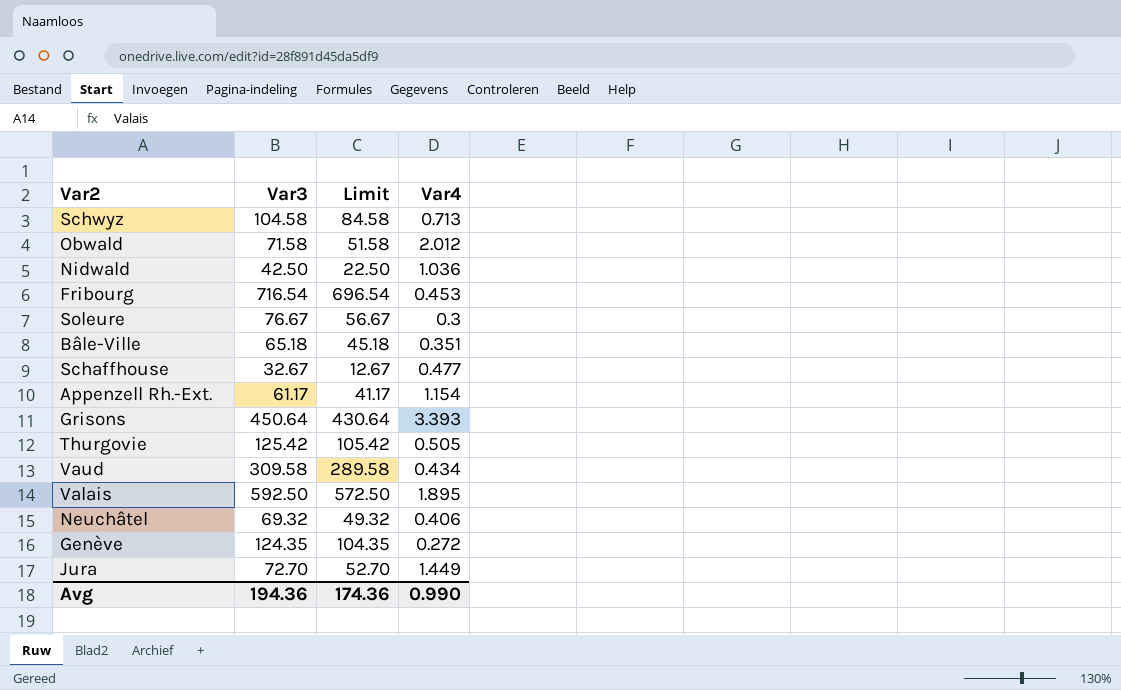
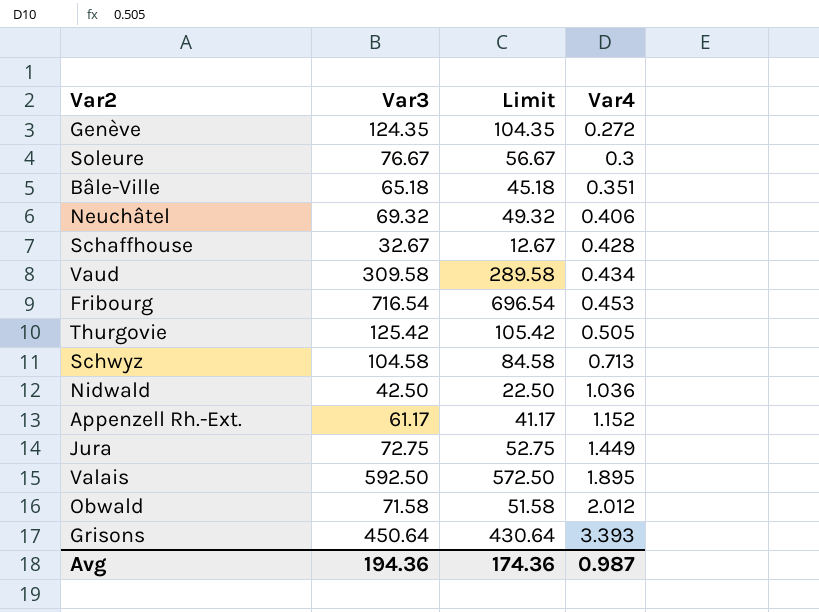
row order: none -> Var4 ascending
Schaffhouse | Var4: 0.477 -> 0.428
Appenzell Rh.-Ext. | Var4: 1.154 -> 1.152
Jura | Var3: 72.70 -> 72.75
Jura | Limit: 52.70 -> 52.75
Avg | Var4: 0.990 -> 0.987

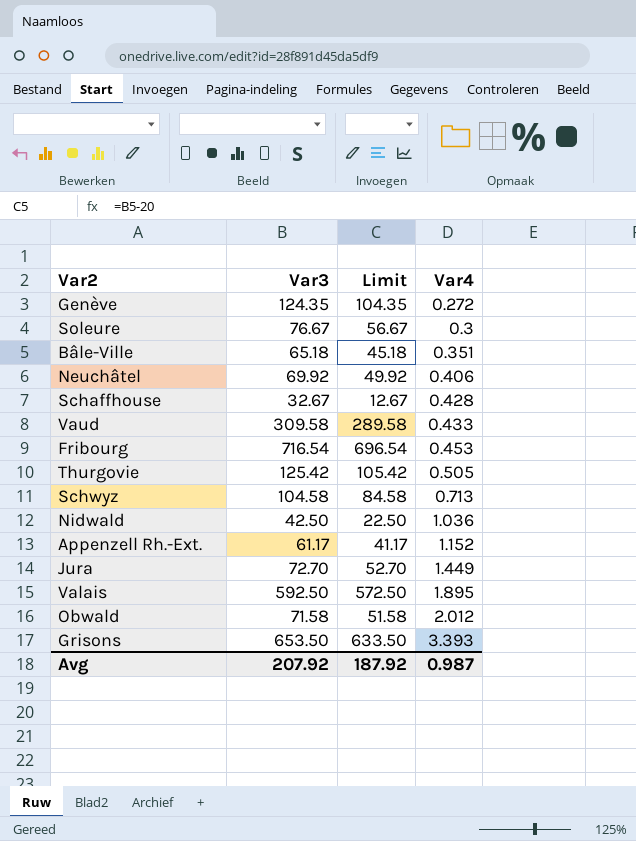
Neuchâtel | Var3: 69.32 -> 69.92
Neuchâtel | Limit: 49.32 -> 49.92
Vaud | Var4: 0.434 -> 0.433
Jura | Var3: 72.75 -> 72.70
Jura | Limit: 52.75 -> 52.70
Grisons | Var3: 450.64 -> 653.50
Grisons | Limit: 430.64 -> 633.50
Avg | Var3: 194.36 -> 207.92
Avg | Limit: 174.36 -> 187.92

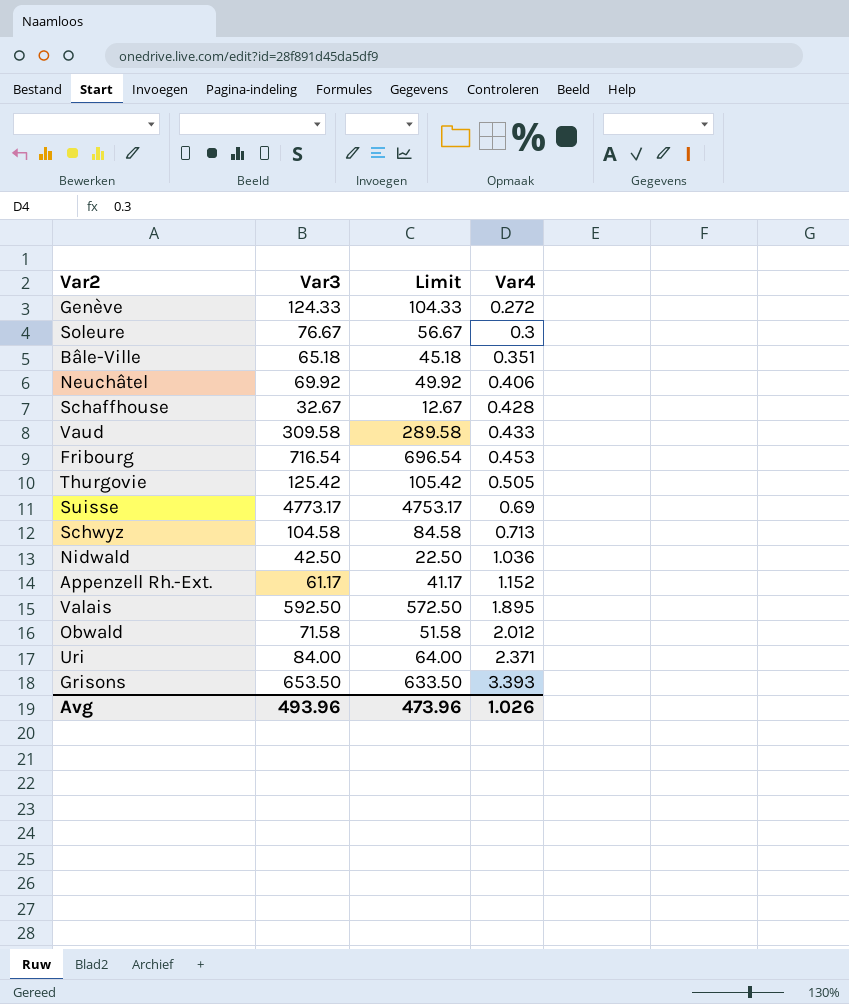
row Jura: 72.70 | 52.70 | 1.449 -> none
Genève | Var3: 124.35 -> 124.33
Genève | Limit: 104.35 -> 104.33
row Suisse: none -> 4773.17 | 4753.17 | 0.69
row Uri: none -> 84.00 | 64.00 | 2.371
Avg | Var3: 207.92 -> 493.96
Avg | Limit: 187.92 -> 473.96
Avg | Var4: 0.987 -> 1.026

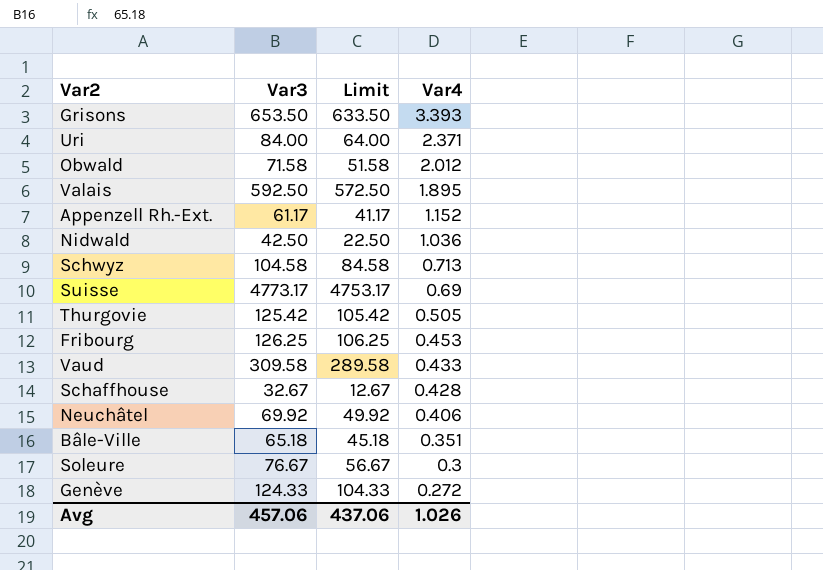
row order: Var4 ascending -> Var4 descending
Fribourg | Var3: 716.54 -> 126.25
Fribourg | Limit: 696.54 -> 106.25
Avg | Var3: 493.96 -> 457.06
Avg | Limit: 473.96 -> 437.06

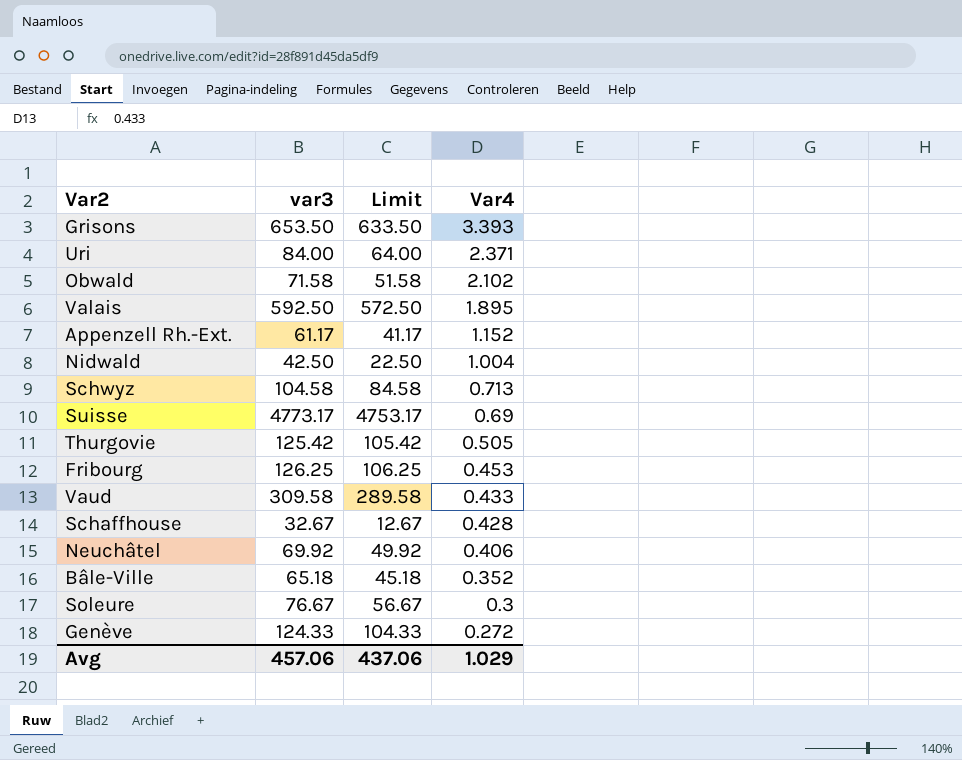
column name: Var3 -> var3
Obwald | Var4: 2.012 -> 2.102
Nidwald | Var4: 1.036 -> 1.004
Bâle-Ville | Var4: 0.351 -> 0.352
Avg | Var4: 1.026 -> 1.029

